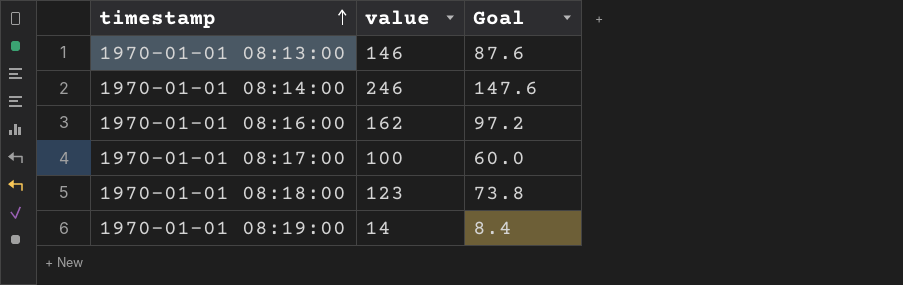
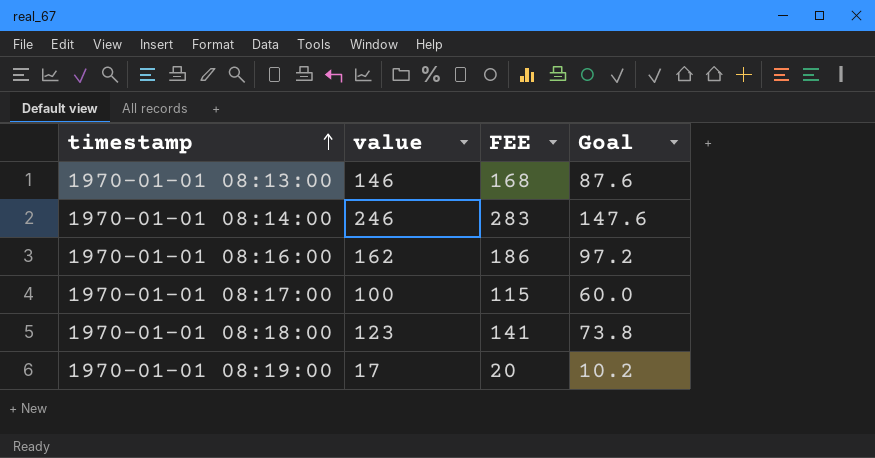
column FEE | formula: none -> [value] * 1.15
1970-01-01 08:19:00 | value: 14 -> 17
1970-01-01 08:19:00 | Goal: 8.4 -> 10.2

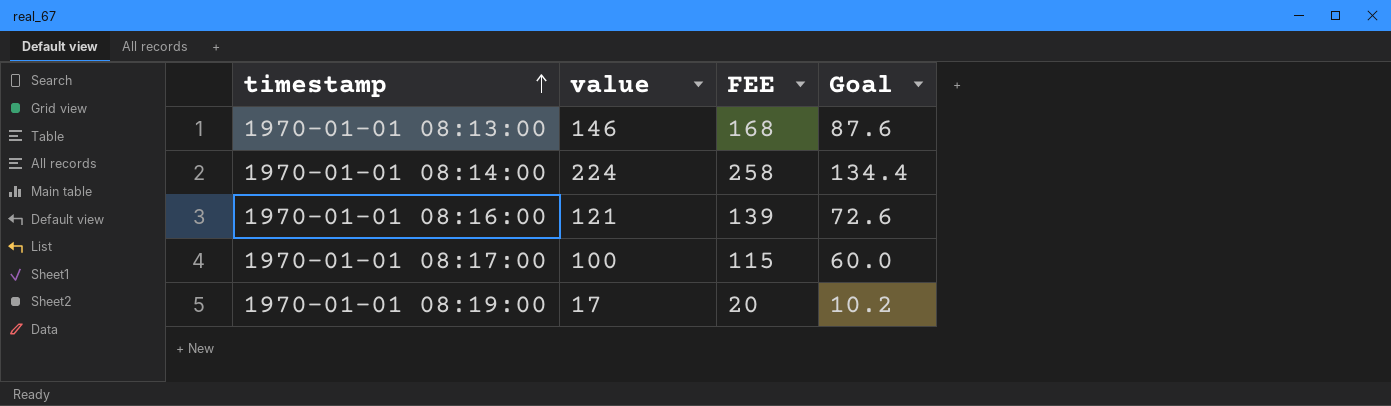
row 1970-01-01 08:18:00: 123 | 141 | 73.8 -> none
1970-01-01 08:14:00 | value: 246 -> 224
1970-01-01 08:14:00 | FEE: 283 -> 258
1970-01-01 08:14:00 | Goal: 147.6 -> 134.4
1970-01-01 08:16:00 | value: 162 -> 121
1970-01-01 08:16:00 | FEE: 186 -> 139
1970-01-01 08:16:00 | Goal: 97.2 -> 72.6

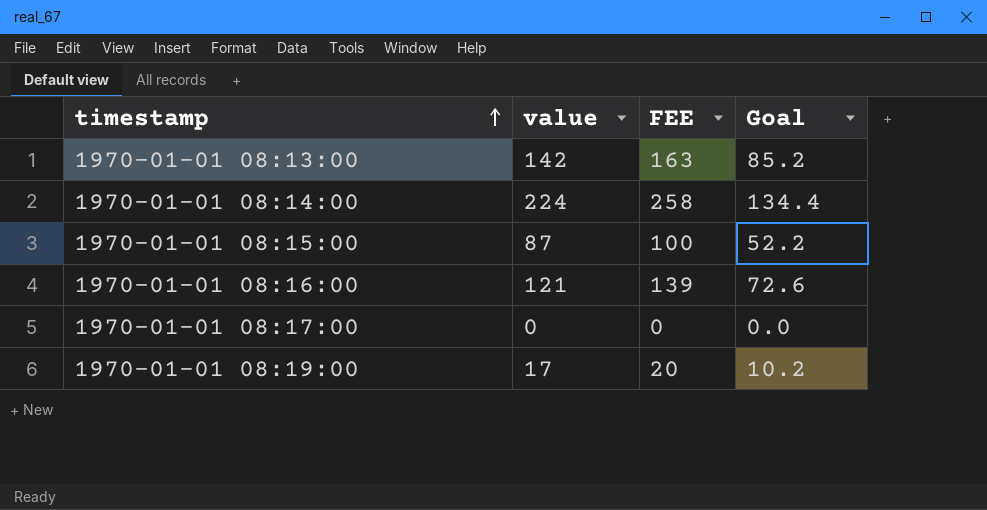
1970-01-01 08:13:00 | value: 146 -> 142
1970-01-01 08:13:00 | FEE: 168 -> 163
1970-01-01 08:13:00 | Goal: 87.6 -> 85.2
row 1970-01-01 08:15:00: none -> 87 | 100 | 52.2
1970-01-01 08:17:00 | value: 100 -> 0
1970-01-01 08:17:00 | FEE: 115 -> 0
1970-01-01 08:17:00 | Goal: 60.0 -> 0.0

